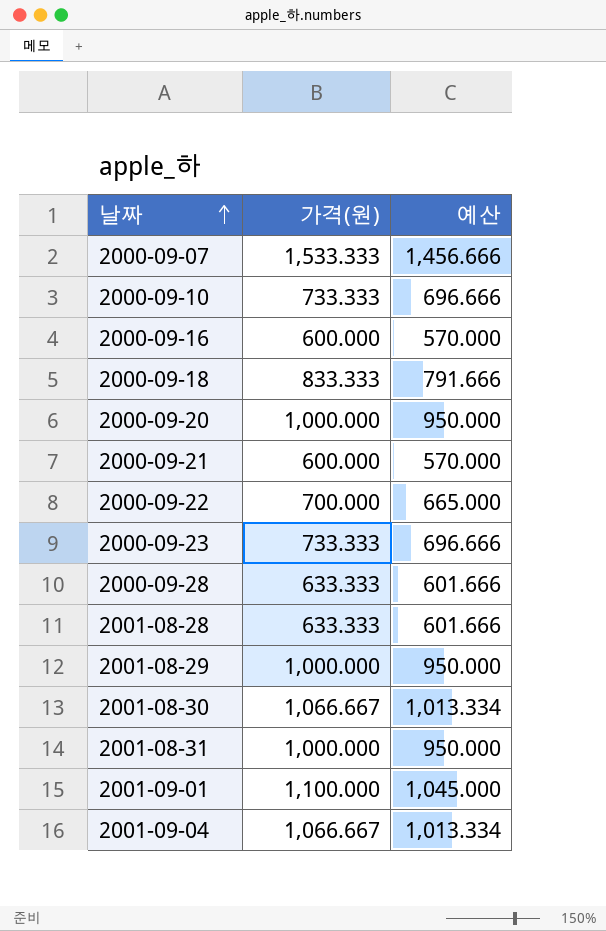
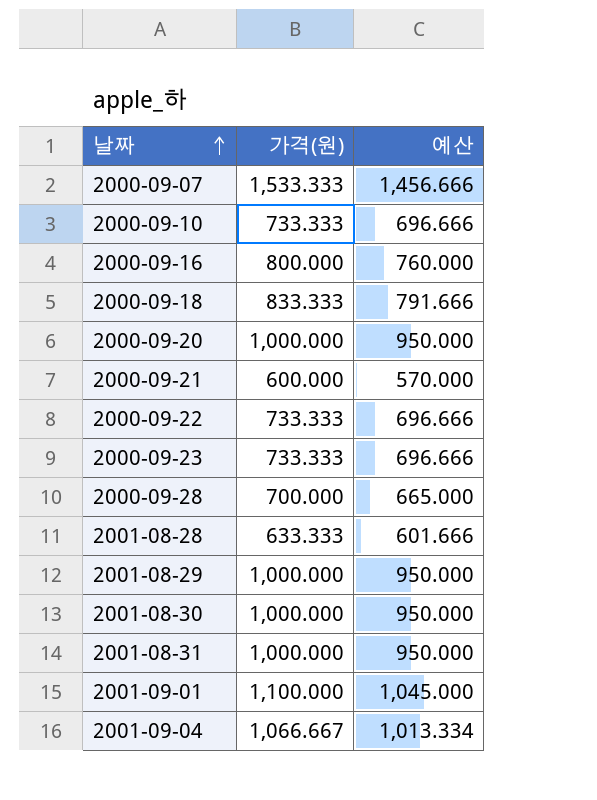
2000-09-16 | 가격(원): 600.000 -> 800.000
2000-09-16 | 예산: 570.000 -> 760.000
2000-09-22 | 가격(원): 700.000 -> 733.333
2000-09-22 | 예산: 665.000 -> 696.666
2000-09-28 | 가격(원): 633.333 -> 700.000
2000-09-28 | 예산: 601.666 -> 665.000
2001-08-30 | 가격(원): 1,066.667 -> 1,000.000
2001-08-30 | 예산: 1,013.334 -> 950.000

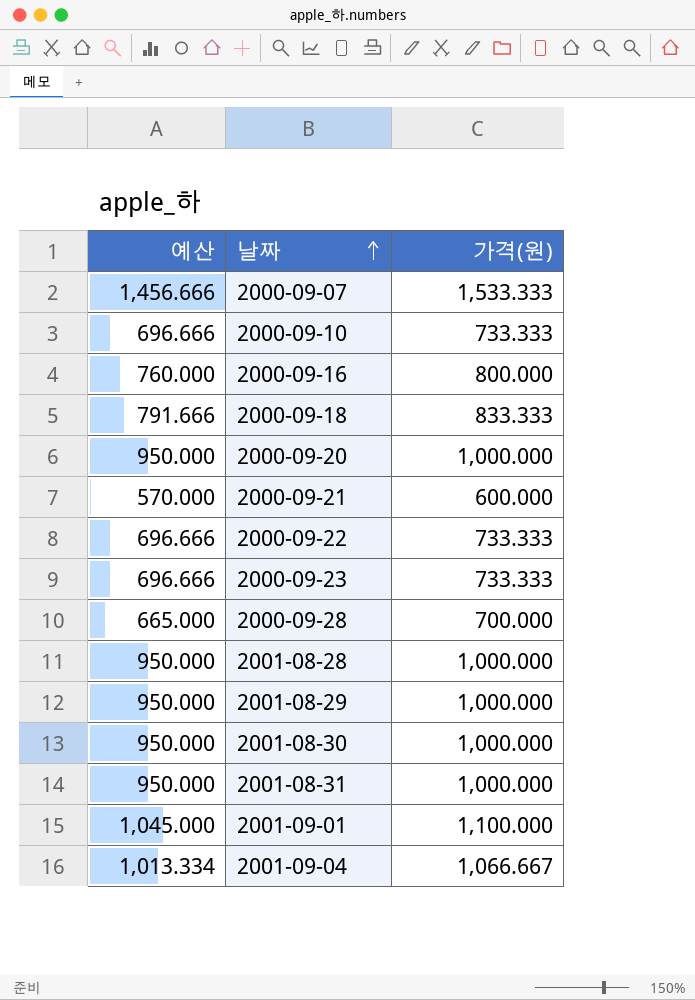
column 예산 | position: 3 -> 1
2001-08-28 | 예산: 601.666 -> 950.000
2001-08-28 | 가격(원): 633.333 -> 1,000.000

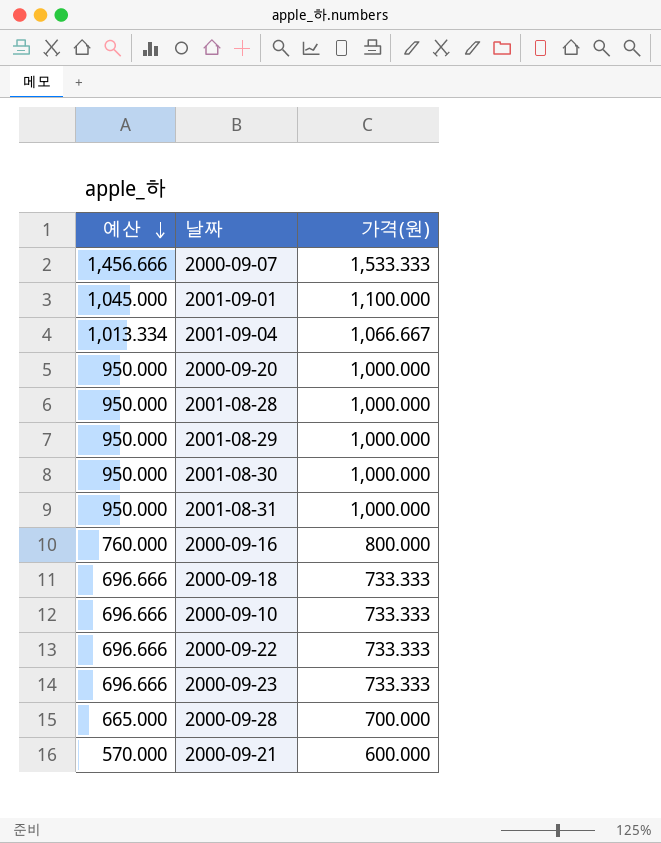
row order: 날짜 ascending -> 예산 descending
2000-09-18 | 예산: 791.666 -> 696.666
2000-09-18 | 가격(원): 833.333 -> 733.333

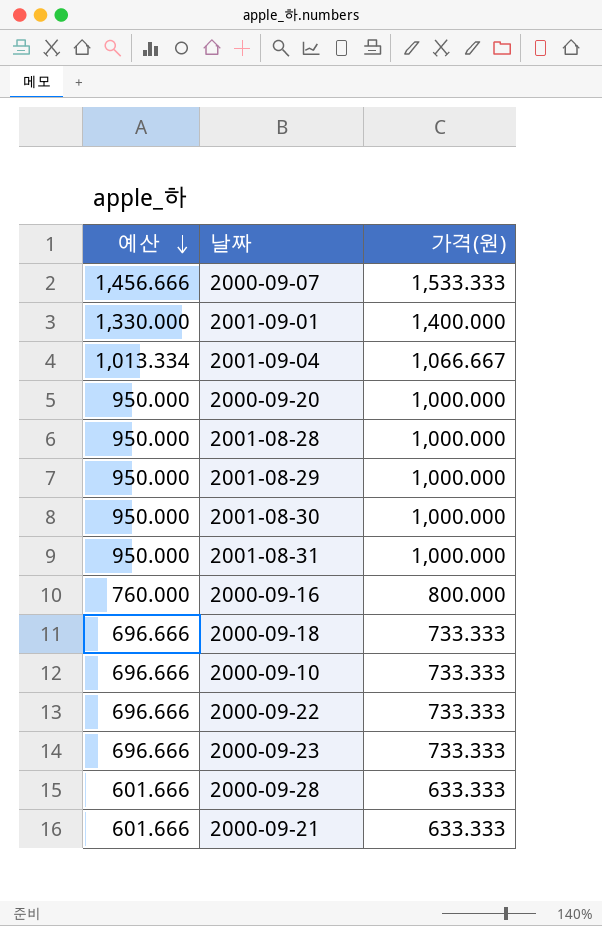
2001-09-01 | 예산: 1,045.000 -> 1,330.000
2001-09-01 | 가격(원): 1,100.000 -> 1,400.000
2000-09-28 | 예산: 665.000 -> 601.666
2000-09-28 | 가격(원): 700.000 -> 633.333
2000-09-21 | 예산: 570.000 -> 601.666
2000-09-21 | 가격(원): 600.000 -> 633.333

